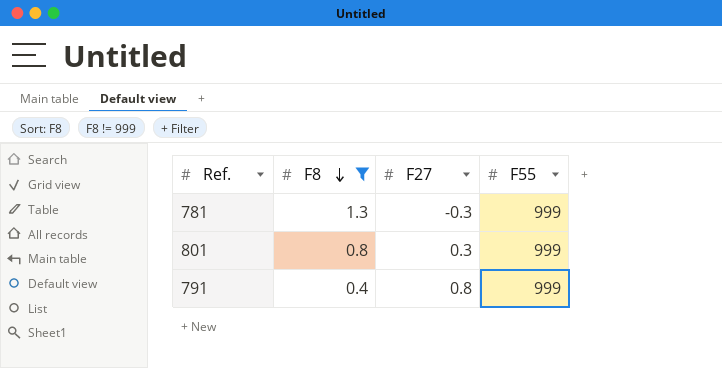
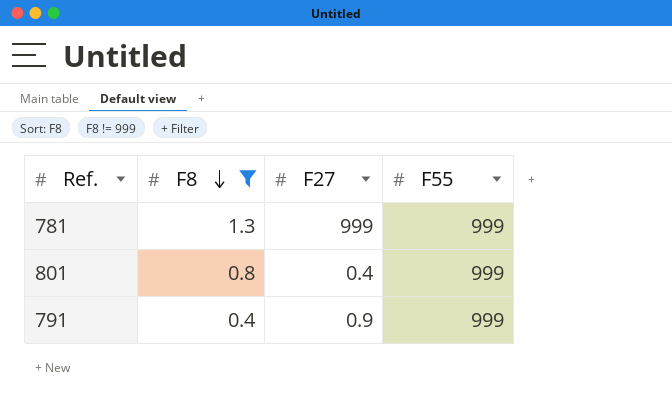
781 | F27: -0.3 -> 999
801 | F27: 0.3 -> 0.4
791 | F27: 0.8 -> 0.9

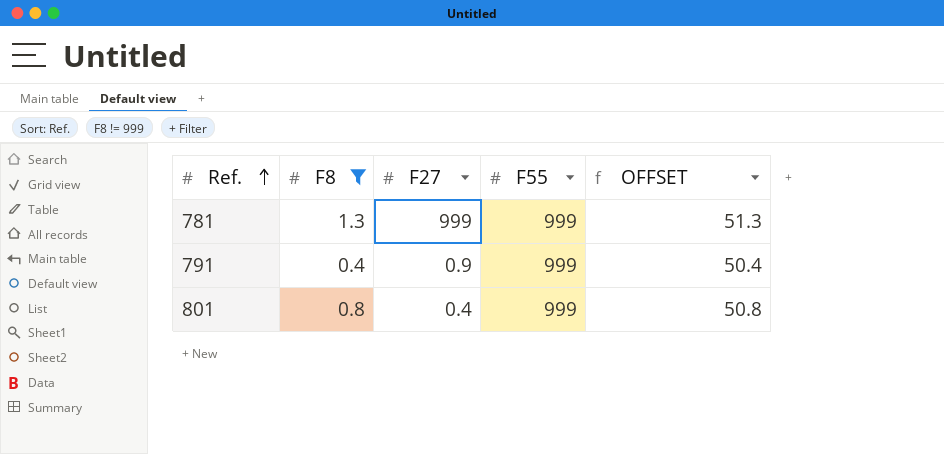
row order: F8 descending -> Ref. ascending
column OFFSET | formula: none -> [F8] + 50

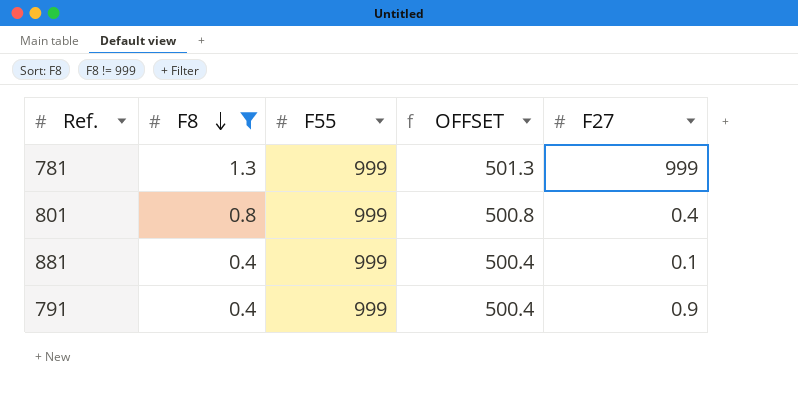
row order: Ref. ascending -> F8 descending
column OFFSET | formula: [F8] + 50 -> [F8] + 500
column F27 | position: 3 -> 5
row 881: none -> 0.4 | 999 | 500.4 | 0.1

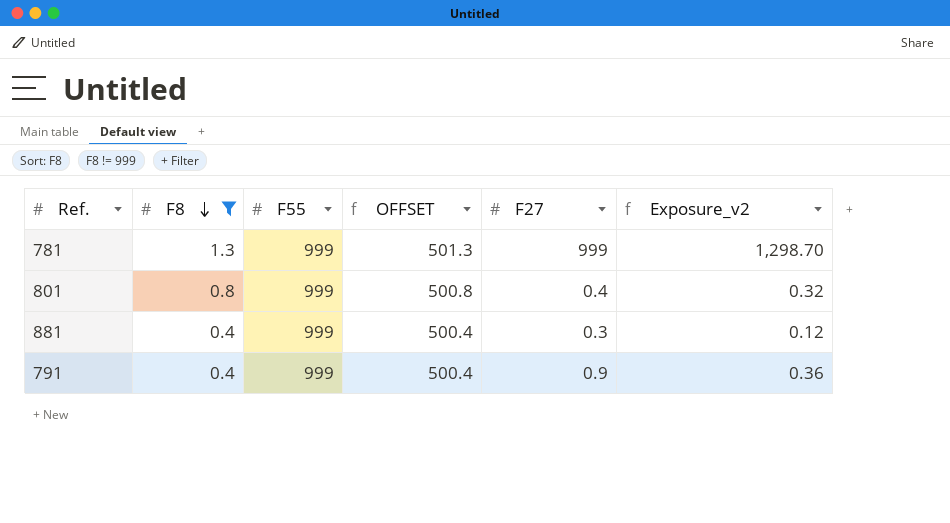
column Exposure_v2 | formula: none -> [F8] * [F27]
881 | F27: 0.1 -> 0.3

